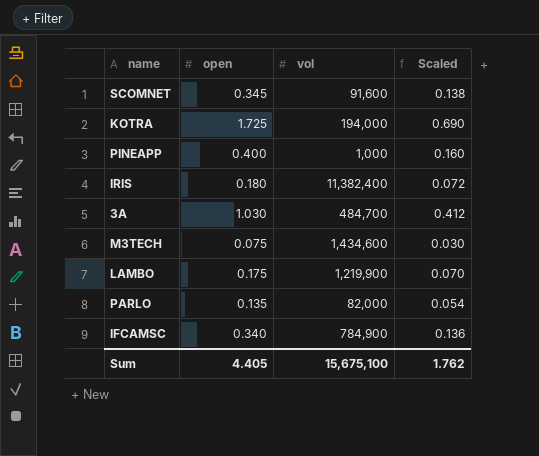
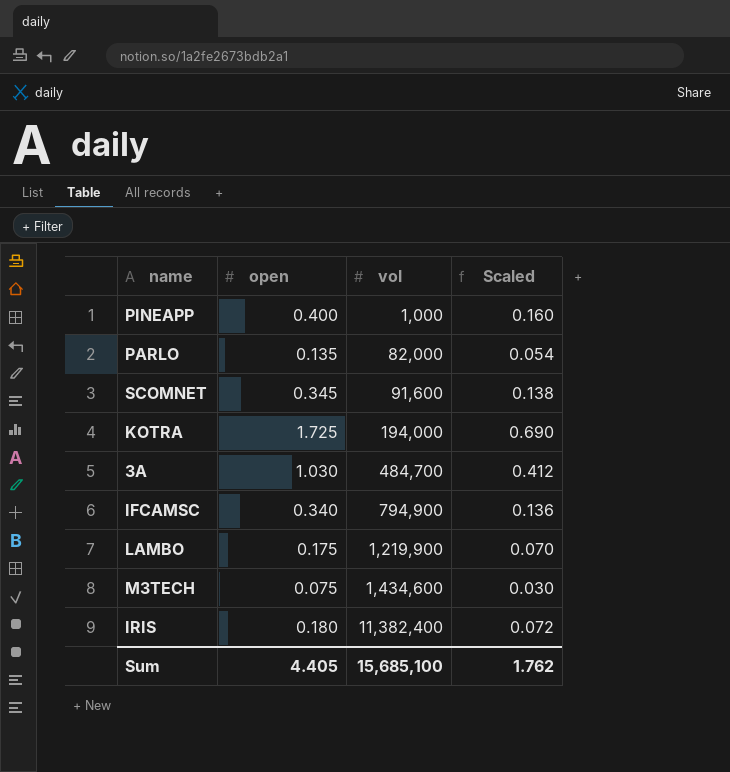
row order: none -> vol ascending
IFCAMSC | vol: 784,900 -> 794,900
Sum | vol: 15,675,100 -> 15,685,100

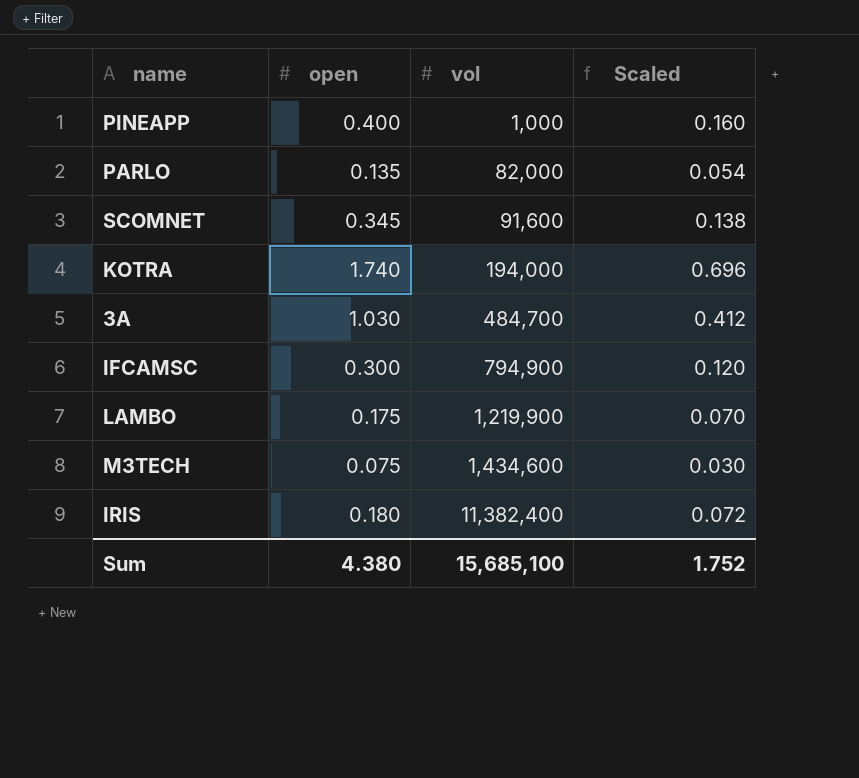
KOTRA | open: 1.725 -> 1.740
KOTRA | Scaled: 0.690 -> 0.696
IFCAMSC | open: 0.340 -> 0.300
IFCAMSC | Scaled: 0.136 -> 0.120
Sum | open: 4.405 -> 4.380
Sum | Scaled: 1.762 -> 1.752

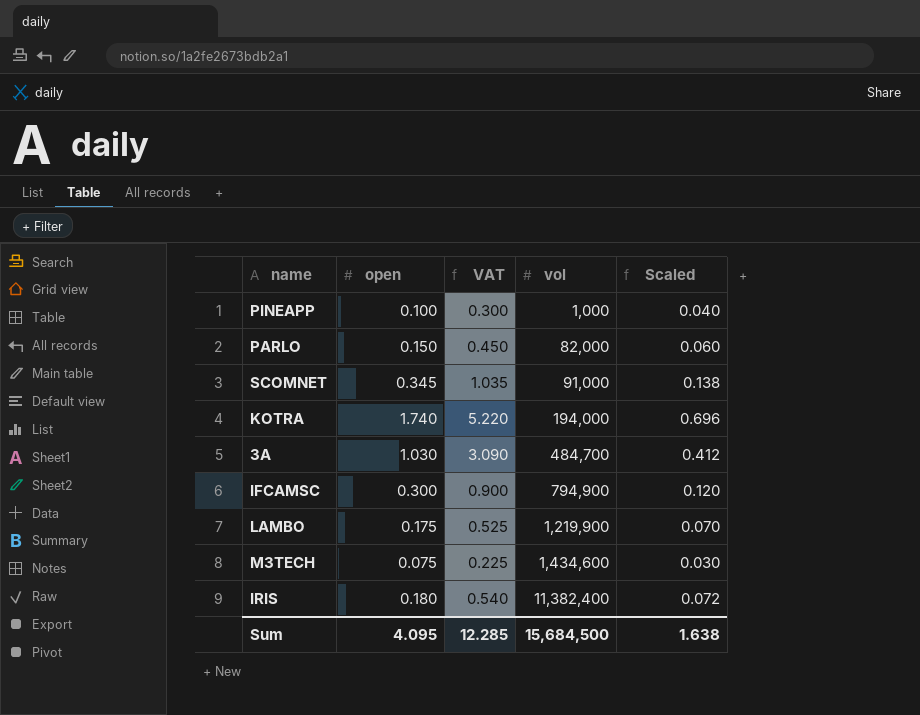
column VAT | formula: none -> [open] * 3
PINEAPP | open: 0.400 -> 0.100
PINEAPP | Scaled: 0.160 -> 0.040
PARLO | open: 0.135 -> 0.150
PARLO | Scaled: 0.054 -> 0.060
SCOMNET | vol: 91,600 -> 91,000
Sum | open: 4.380 -> 4.095
Sum | vol: 15,685,100 -> 15,684,500
Sum | Scaled: 1.752 -> 1.638

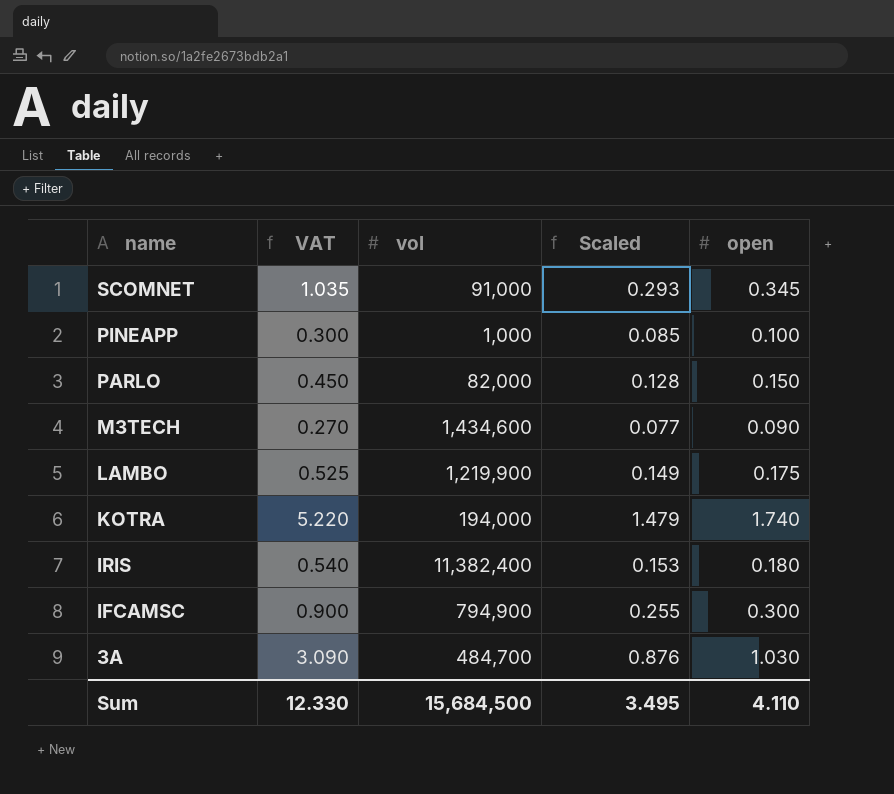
row order: vol ascending -> name descending
column Scaled | formula: [open] * 0.4 -> [open] * 0.85
column open | position: 2 -> 5
M3TECH | VAT: 0.225 -> 0.270
M3TECH | open: 0.075 -> 0.090
Sum | VAT: 12.285 -> 12.330
Sum | Scaled: 1.638 -> 3.495
Sum | open: 4.095 -> 4.110

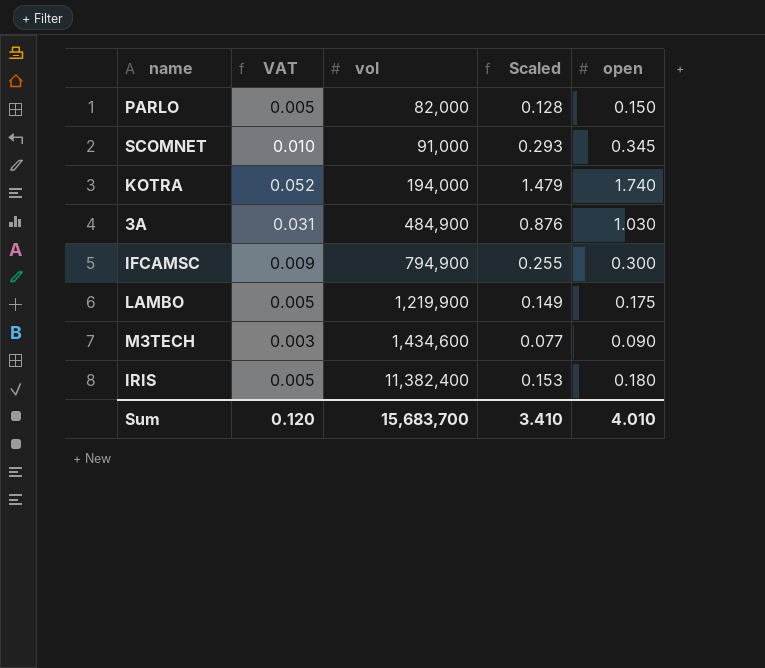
row order: name descending -> vol ascending
column VAT | formula: [open] * 3 -> [open] * 0.03
row PINEAPP: 0.300 | 1,000 | 0.085 | 0.100 -> none
3A | vol: 484,700 -> 484,900
Sum | VAT: 12.330 -> 0.120
Sum | vol: 15,684,500 -> 15,683,700
Sum | Scaled: 3.495 -> 3.410
Sum | open: 4.110 -> 4.010

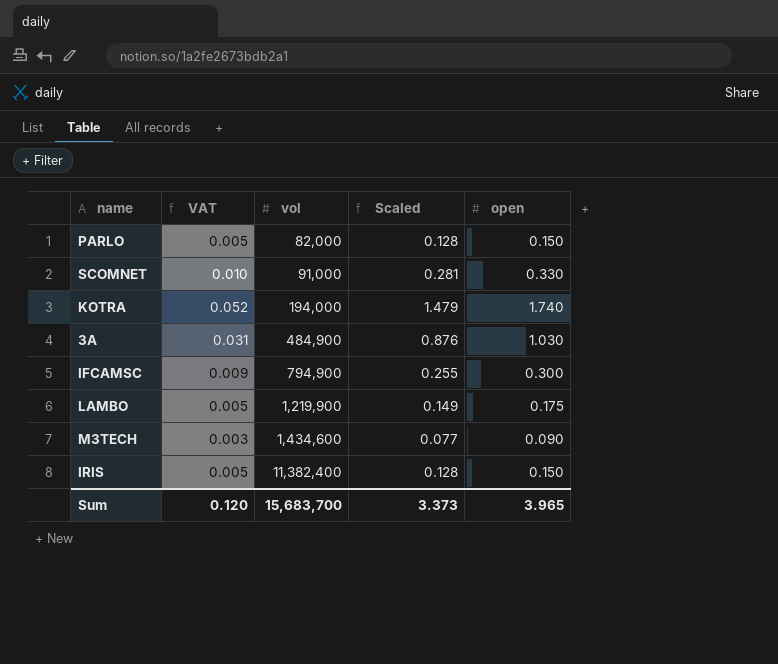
SCOMNET | Scaled: 0.293 -> 0.281
SCOMNET | open: 0.345 -> 0.330
IRIS | Scaled: 0.153 -> 0.128
IRIS | open: 0.180 -> 0.150
Sum | Scaled: 3.410 -> 3.373
Sum | open: 4.010 -> 3.965

